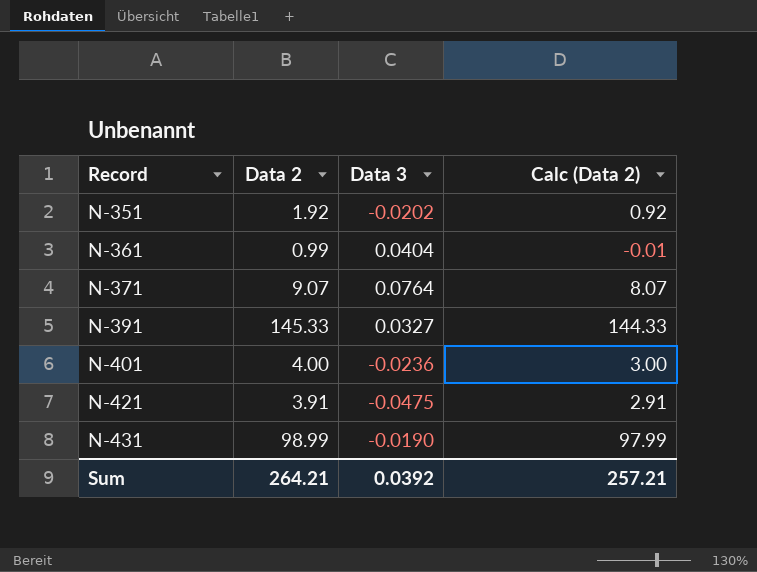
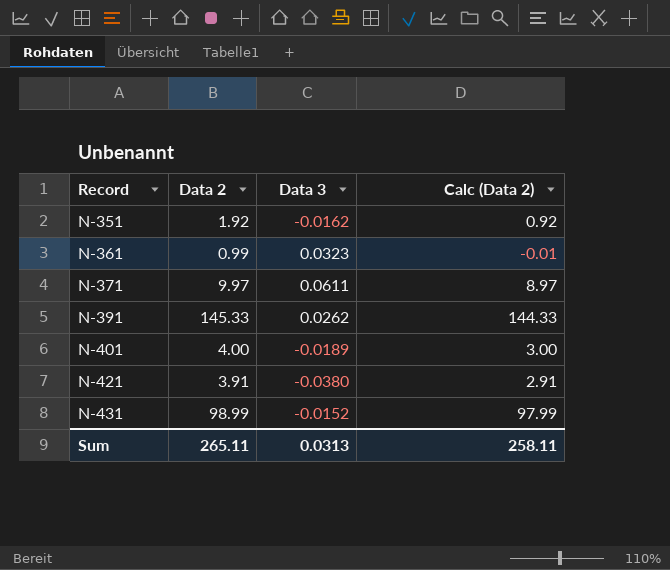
N-351 | Data 3: -0.0202 -> -0.0162
N-361 | Data 3: 0.0404 -> 0.0323
N-371 | Data 2: 9.07 -> 9.97
N-371 | Data 3: 0.0764 -> 0.0611
N-371 | Calc (Data 2): 8.07 -> 8.97
N-391 | Data 3: 0.0327 -> 0.0262
N-401 | Data 3: -0.0236 -> -0.0189
N-421 | Data 3: -0.0475 -> -0.0380
N-431 | Data 3: -0.0190 -> -0.0152
Sum | Data 2: 264.21 -> 265.11
Sum | Data 3: 0.0392 -> 0.0313
Sum | Calc (Data 2): 257.21 -> 258.11

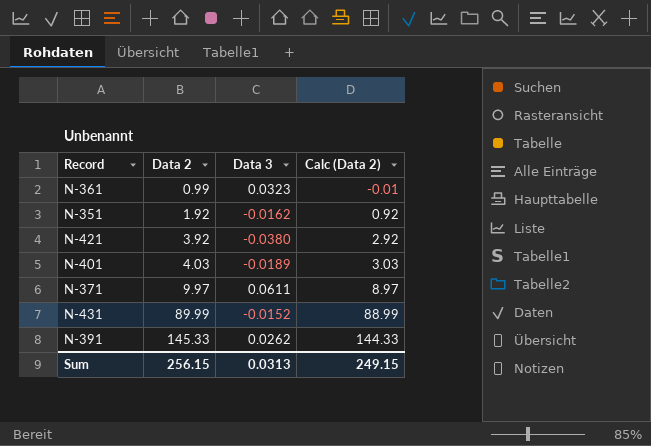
row order: Record ascending -> Data 2 ascending
N-421 | Data 2: 3.91 -> 3.92
N-421 | Calc (Data 2): 2.91 -> 2.92
N-401 | Data 2: 4.00 -> 4.03
N-401 | Calc (Data 2): 3.00 -> 3.03
N-431 | Data 2: 98.99 -> 89.99
N-431 | Calc (Data 2): 97.99 -> 88.99
Sum | Data 2: 265.11 -> 256.15
Sum | Calc (Data 2): 258.11 -> 249.15

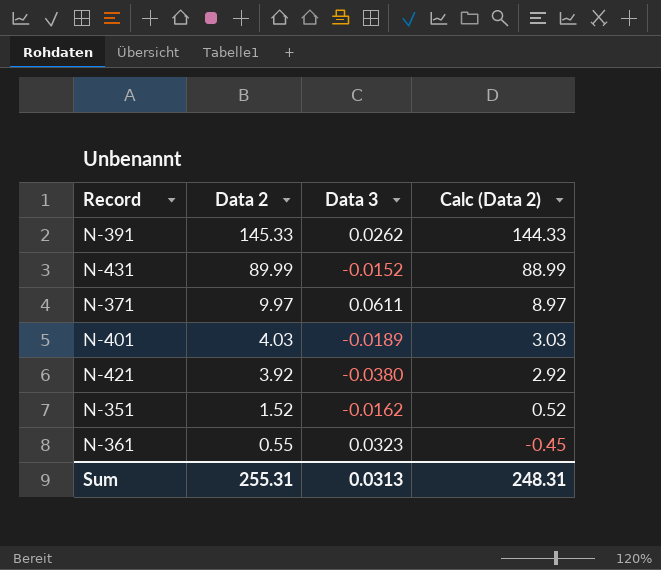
row order: Data 2 ascending -> Data 2 descending
N-351 | Data 2: 1.92 -> 1.52
N-351 | Calc (Data 2): 0.92 -> 0.52
N-361 | Data 2: 0.99 -> 0.55
N-361 | Calc (Data 2): -0.01 -> -0.45
Sum | Data 2: 256.15 -> 255.31
Sum | Calc (Data 2): 249.15 -> 248.31

